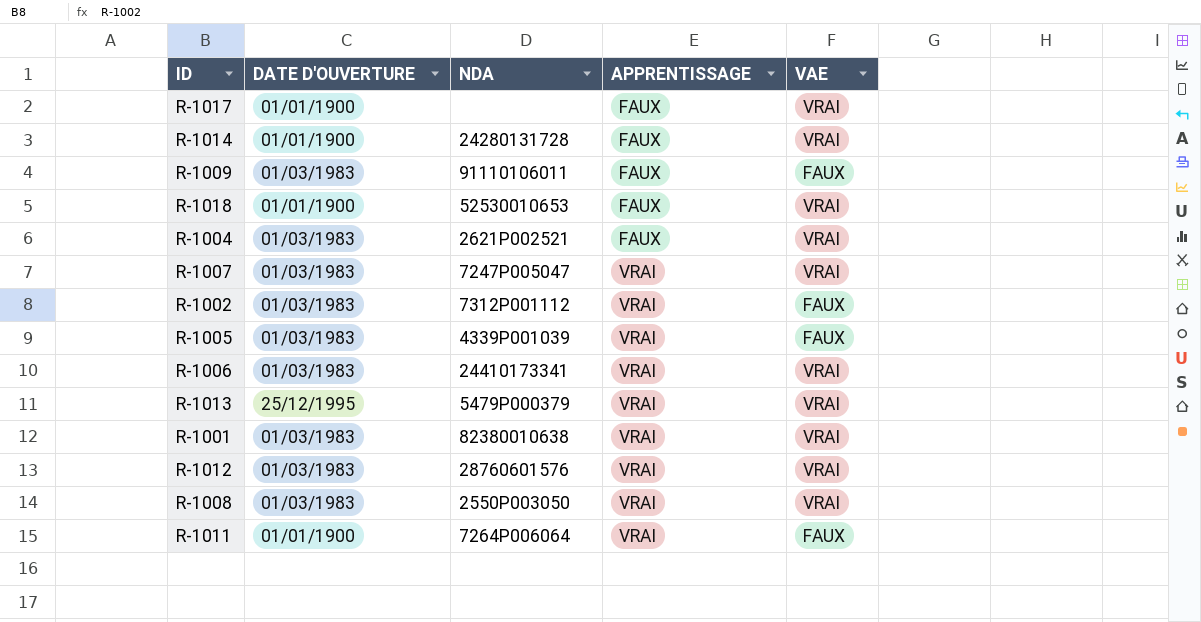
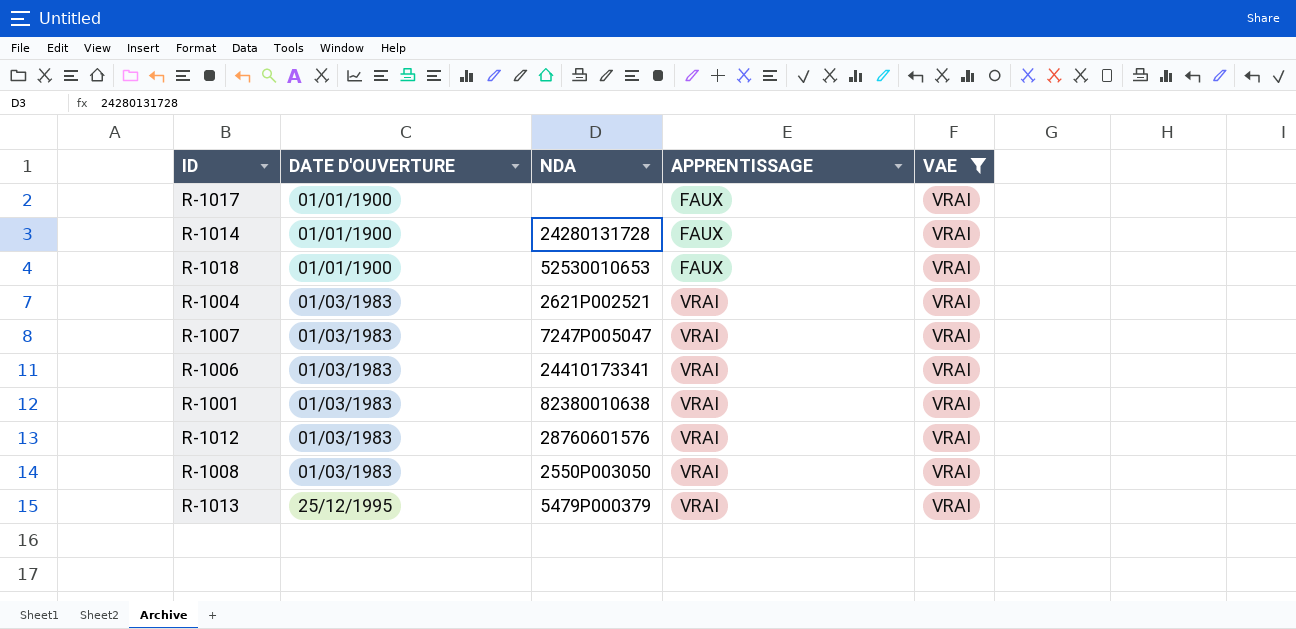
filter: none -> VAE = VRAI
row order: APPRENTISSAGE ascending -> DATE D'OUVERTURE ascending
R-1004 | APPRENTISSAGE: FAUX -> VRAI

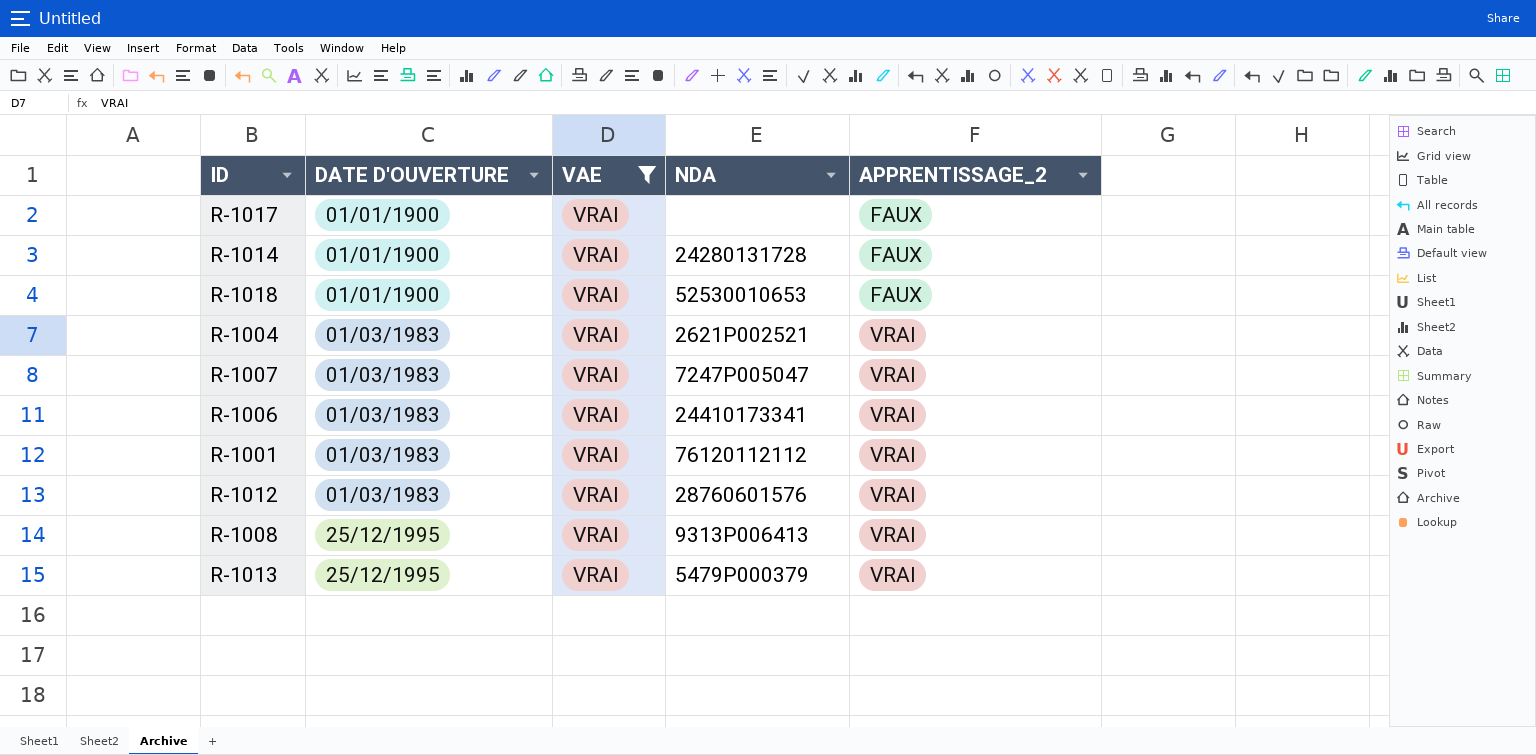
column VAE | position: 5 -> 3
column name: APPRENTISSAGE -> APPRENTISSAGE_2
R-1001 | NDA: 82380010638 -> 76120112112
R-1008 | DATE D'OUVERTURE: 01/03/1983 -> 25/12/1995
R-1008 | NDA: 2550P003050 -> 9313P006413

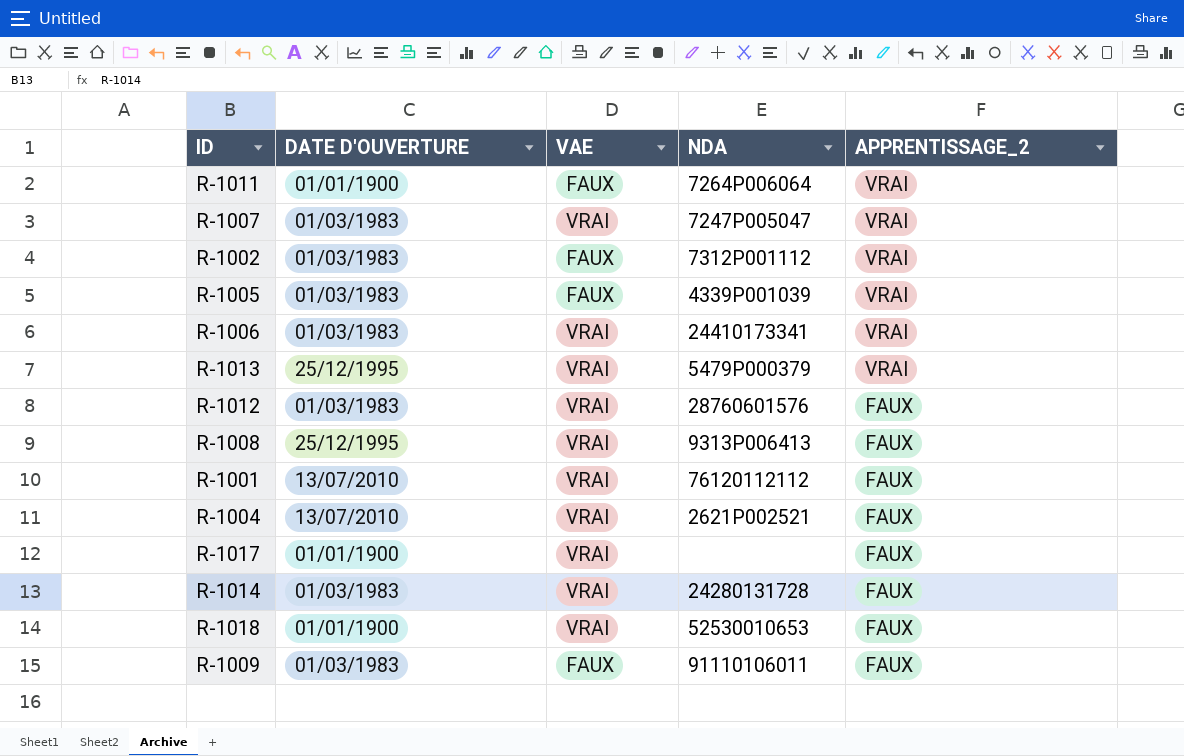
filter: VAE = VRAI -> none
row order: DATE D'OUVERTURE ascending -> APPRENTISSAGE_2 descending
R-1012 | APPRENTISSAGE_2: VRAI -> FAUX
R-1008 | APPRENTISSAGE_2: VRAI -> FAUX
R-1001 | DATE D'OUVERTURE: 01/03/1983 -> 13/07/2010
R-1001 | APPRENTISSAGE_2: VRAI -> FAUX
R-1004 | DATE D'OUVERTURE: 01/03/1983 -> 13/07/2010
R-1004 | APPRENTISSAGE_2: VRAI -> FAUX
R-1014 | DATE D'OUVERTURE: 01/01/1900 -> 01/03/1983

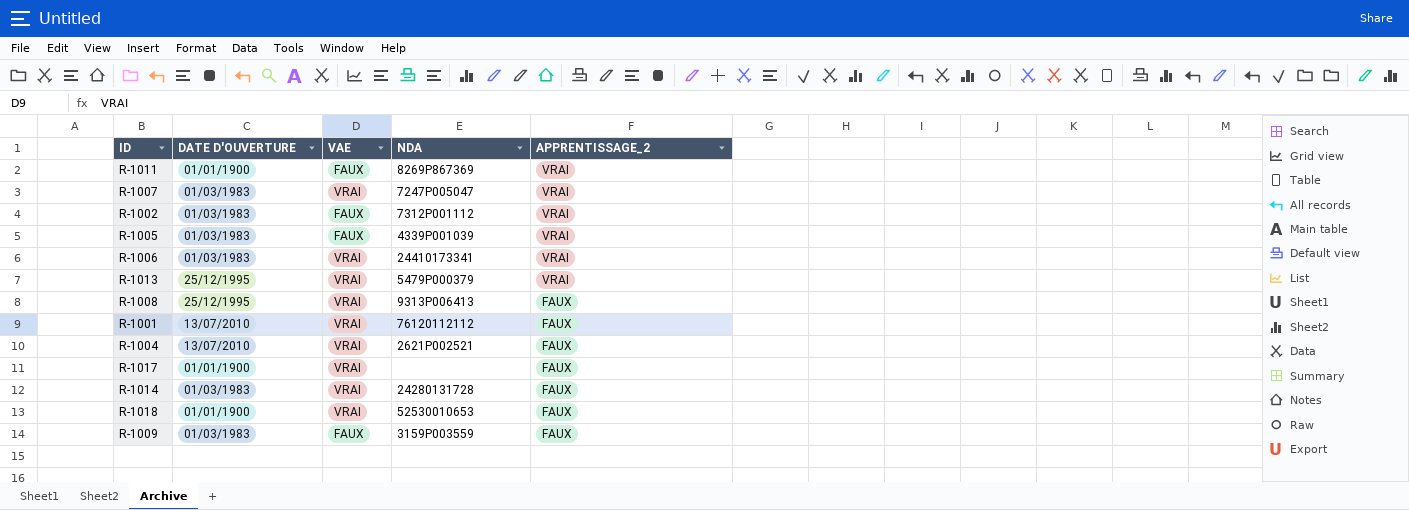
row R-1012: 01/03/1983 | VRAI | 28760601576 | FAUX -> none
R-1011 | NDA: 7264P006064 -> 8269P867369
R-1009 | NDA: 91110106011 -> 3159P003559

